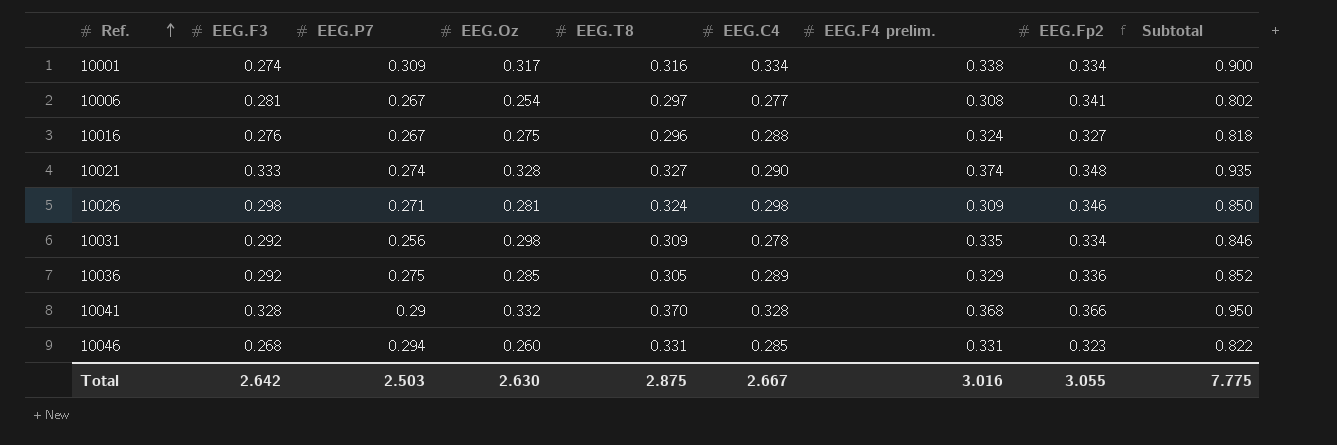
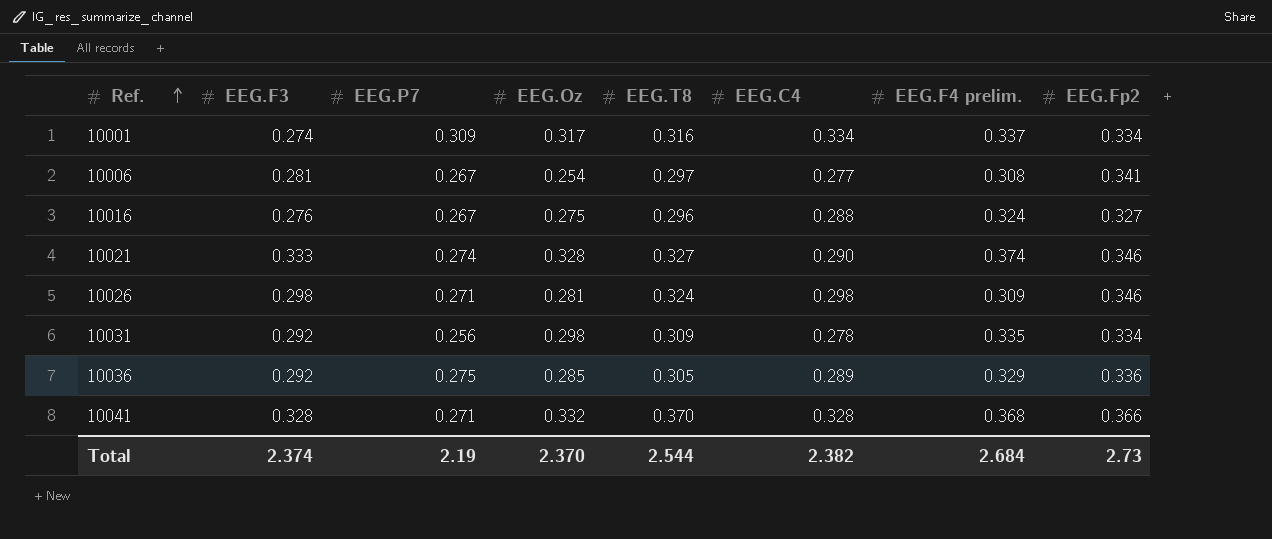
column Subtotal | formula: [EEG.F3] + [EEG.P7] + [EEG.Oz] -> none
row 10046: 0.268 | 0.294 | 0.260 | 0.331 | 0.285 | 0.331 | 0.323 | 0.822 -> none
10001 | EEG.F4 prelim.: 0.338 -> 0.337
10021 | EEG.Fp2: 0.348 -> 0.346
10041 | EEG.P7: 0.29 -> 0.271
Total | EEG.F3: 2.642 -> 2.374
Total | EEG.P7: 2.503 -> 2.19
Total | EEG.Oz: 2.630 -> 2.370
Total | EEG.T8: 2.875 -> 2.544
Total | EEG.C4: 2.667 -> 2.382
Total | EEG.F4 prelim.: 3.016 -> 2.684
Total | EEG.Fp2: 3.055 -> 2.73

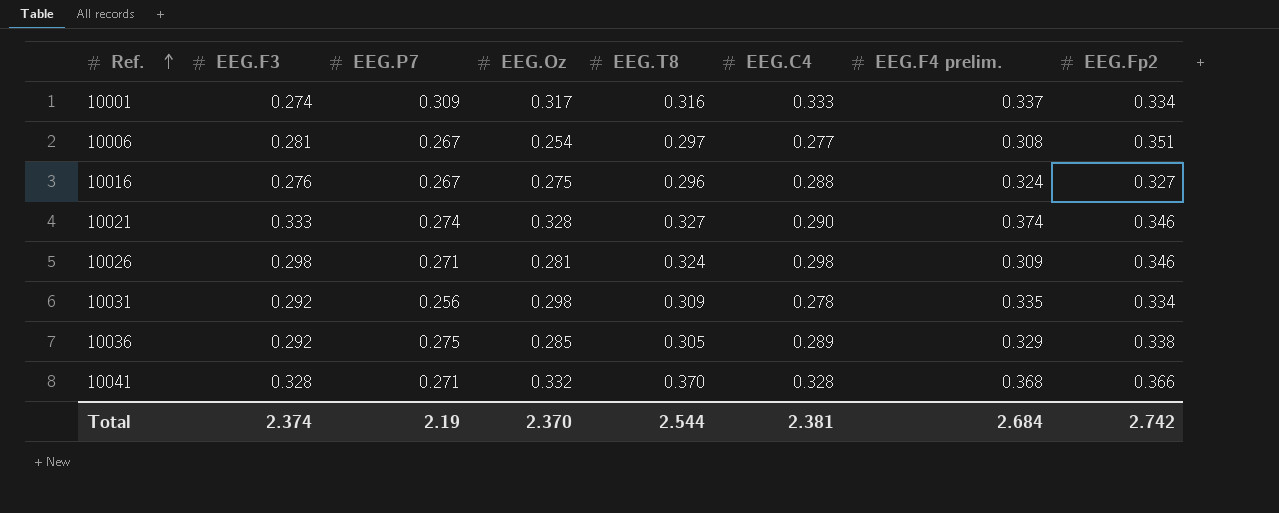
10001 | EEG.C4: 0.334 -> 0.333
10006 | EEG.Fp2: 0.341 -> 0.351
10036 | EEG.Fp2: 0.336 -> 0.338
Total | EEG.C4: 2.382 -> 2.381
Total | EEG.Fp2: 2.73 -> 2.742

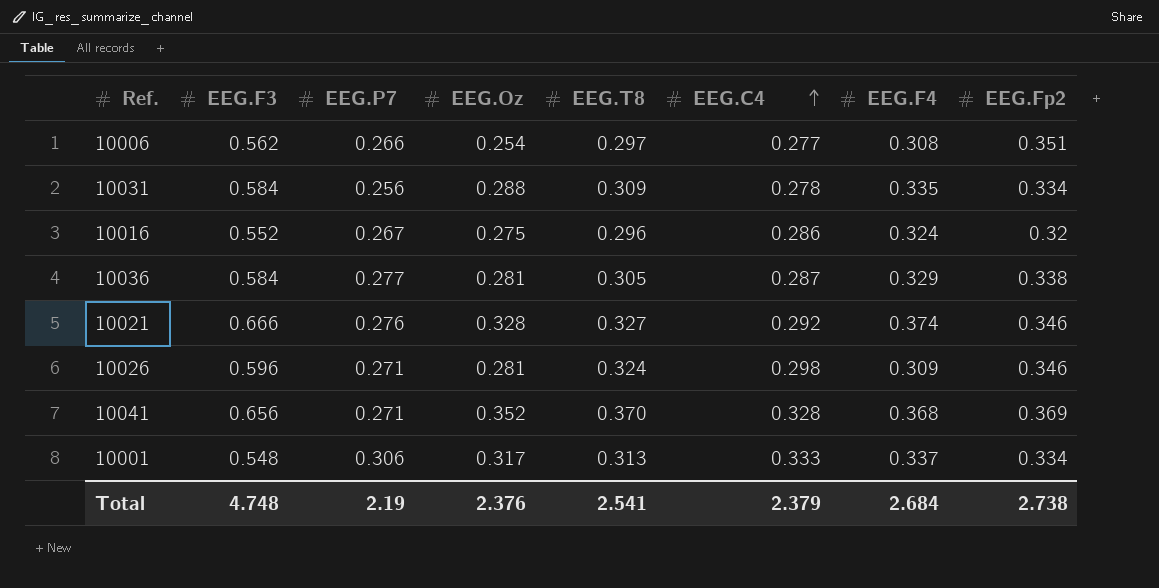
row order: Ref. ascending -> EEG.C4 ascending
column name: EEG.F4 prelim. -> EEG.F4
10006 | EEG.F3: 0.281 -> 0.562
10006 | EEG.P7: 0.267 -> 0.266
10031 | EEG.F3: 0.292 -> 0.584
10031 | EEG.Oz: 0.298 -> 0.288
10016 | EEG.F3: 0.276 -> 0.552
10016 | EEG.C4: 0.288 -> 0.286
10016 | EEG.Fp2: 0.327 -> 0.32
10036 | EEG.F3: 0.292 -> 0.584
10036 | EEG.P7: 0.275 -> 0.277
10036 | EEG.Oz: 0.285 -> 0.281
10036 | EEG.C4: 0.289 -> 0.287
10021 | EEG.F3: 0.333 -> 0.666
10021 | EEG.P7: 0.274 -> 0.276
10021 | EEG.C4: 0.290 -> 0.292
10026 | EEG.F3: 0.298 -> 0.596
10041 | EEG.F3: 0.328 -> 0.656
10041 | EEG.Oz: 0.332 -> 0.352
10041 | EEG.Fp2: 0.366 -> 0.369
10001 | EEG.F3: 0.274 -> 0.548
10001 | EEG.P7: 0.309 -> 0.306
10001 | EEG.T8: 0.316 -> 0.313
Total | EEG.F3: 2.374 -> 4.748
Total | EEG.Oz: 2.370 -> 2.376
Total | EEG.T8: 2.544 -> 2.541
Total | EEG.C4: 2.381 -> 2.379
Total | EEG.Fp2: 2.742 -> 2.738

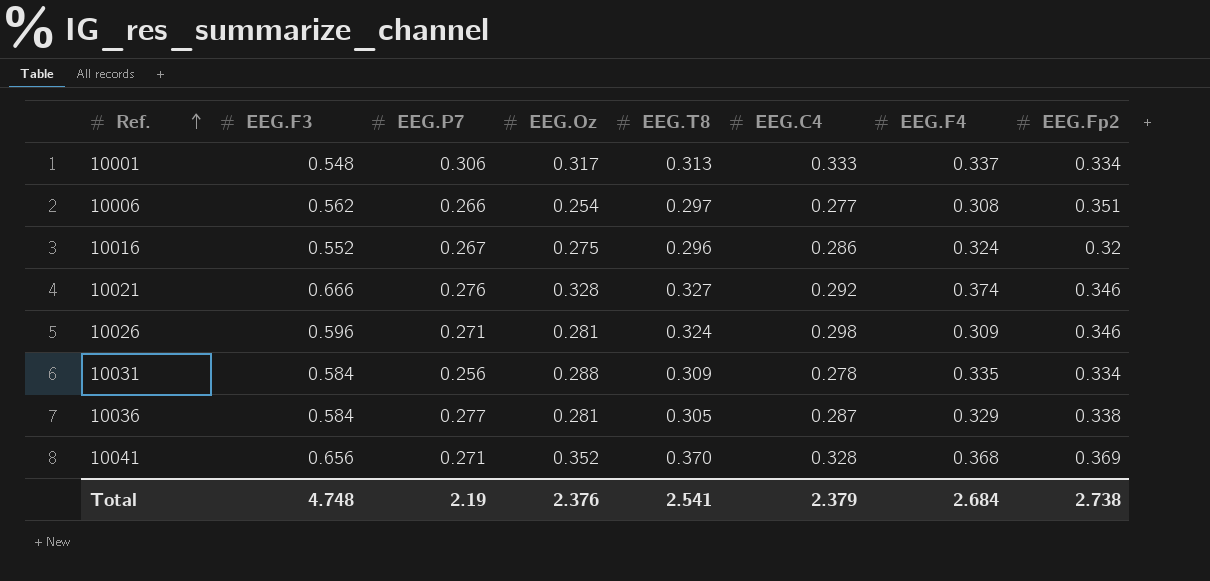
row order: EEG.C4 ascending -> Ref. ascending

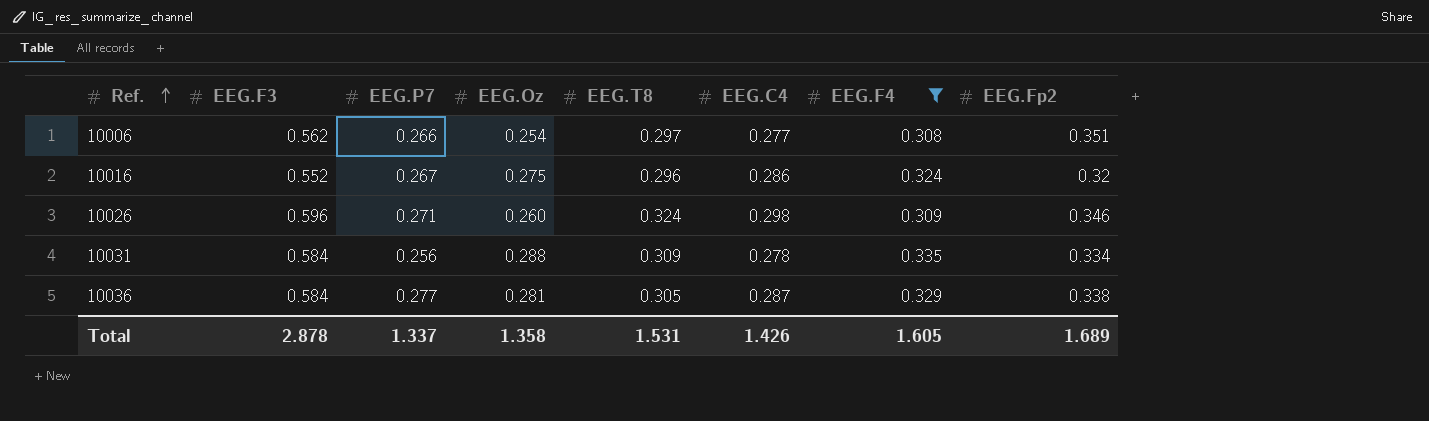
filter: none -> EEG.F4 <= 0.335
10026 | EEG.Oz: 0.281 -> 0.260
Total | EEG.F3: 4.748 -> 2.878
Total | EEG.P7: 2.19 -> 1.337
Total | EEG.Oz: 2.376 -> 1.358
Total | EEG.T8: 2.541 -> 1.531
Total | EEG.C4: 2.379 -> 1.426
Total | EEG.F4: 2.684 -> 1.605
Total | EEG.Fp2: 2.738 -> 1.689

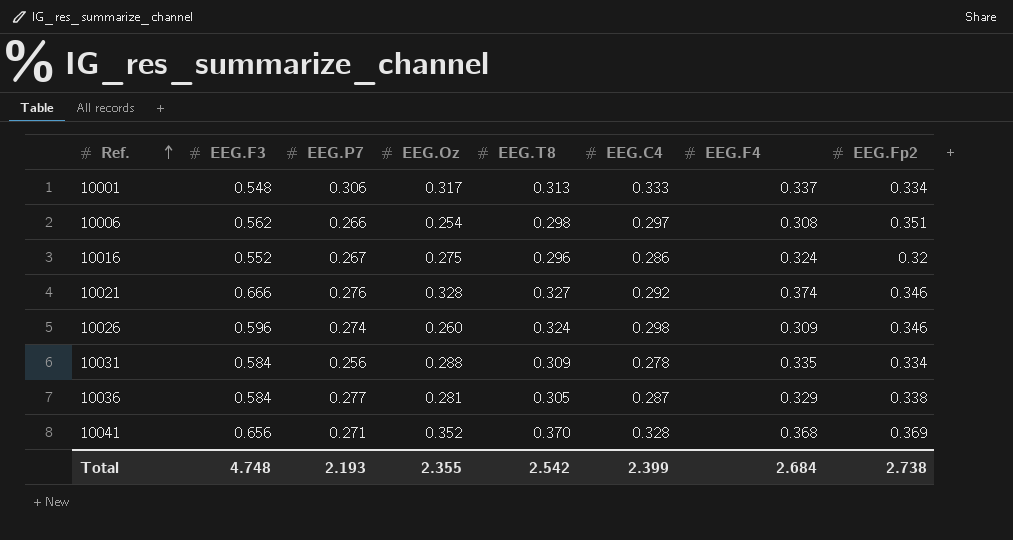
filter: EEG.F4 <= 0.335 -> none
10006 | EEG.T8: 0.297 -> 0.298
10006 | EEG.C4: 0.277 -> 0.297
10026 | EEG.P7: 0.271 -> 0.274
Total | EEG.F3: 2.878 -> 4.748
Total | EEG.P7: 1.337 -> 2.193
Total | EEG.Oz: 1.358 -> 2.355
Total | EEG.T8: 1.531 -> 2.542
Total | EEG.C4: 1.426 -> 2.399
Total | EEG.F4: 1.605 -> 2.684
Total | EEG.Fp2: 1.689 -> 2.738

